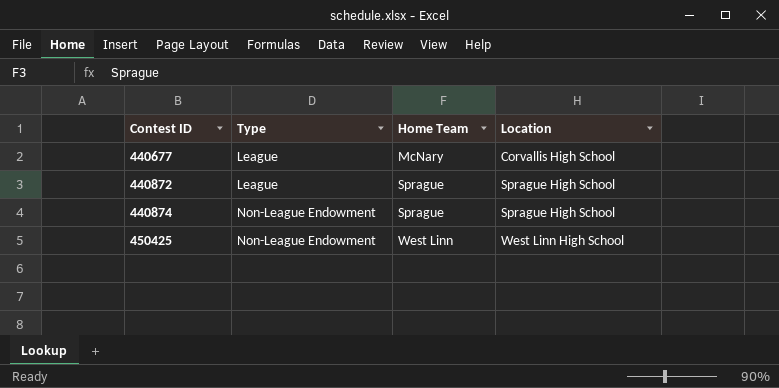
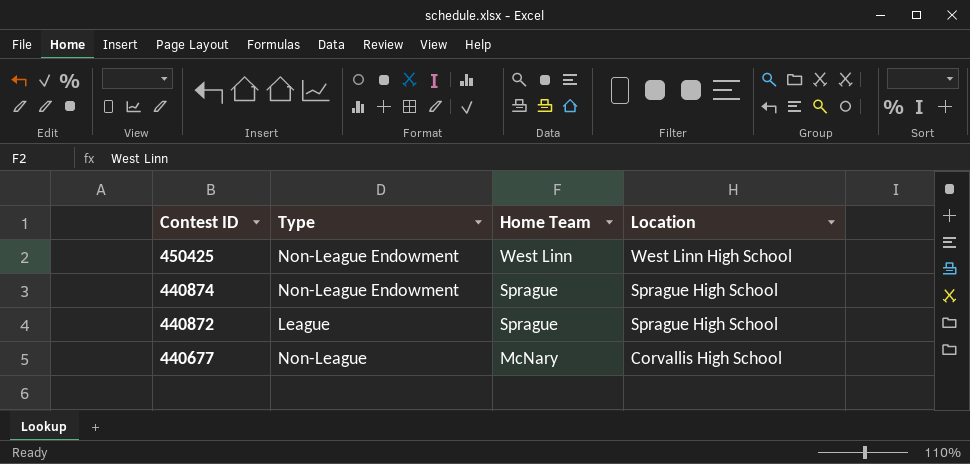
row order: Contest ID ascending -> Contest ID descending
440677 | Type: League -> Non-League

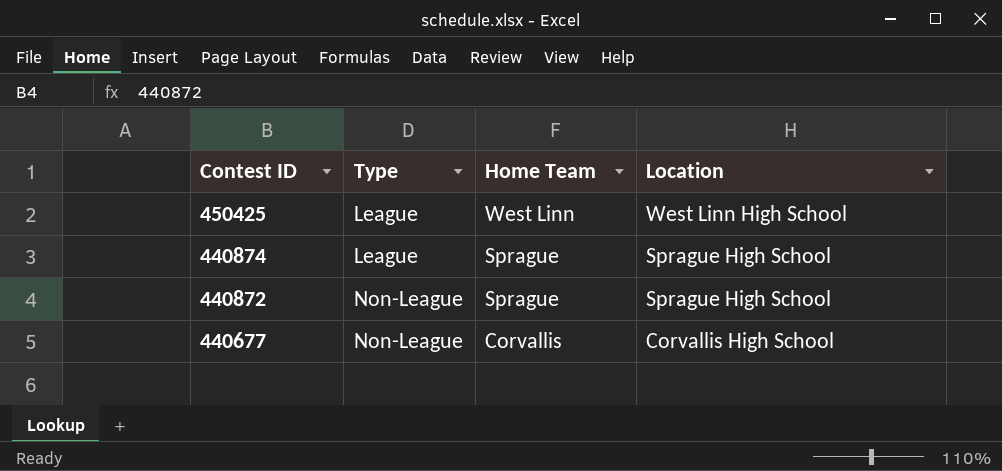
450425 | Type: Non-League Endowment -> League
440874 | Type: Non-League Endowment -> League
440872 | Type: League -> Non-League
440677 | Home Team: McNary -> Corvallis

